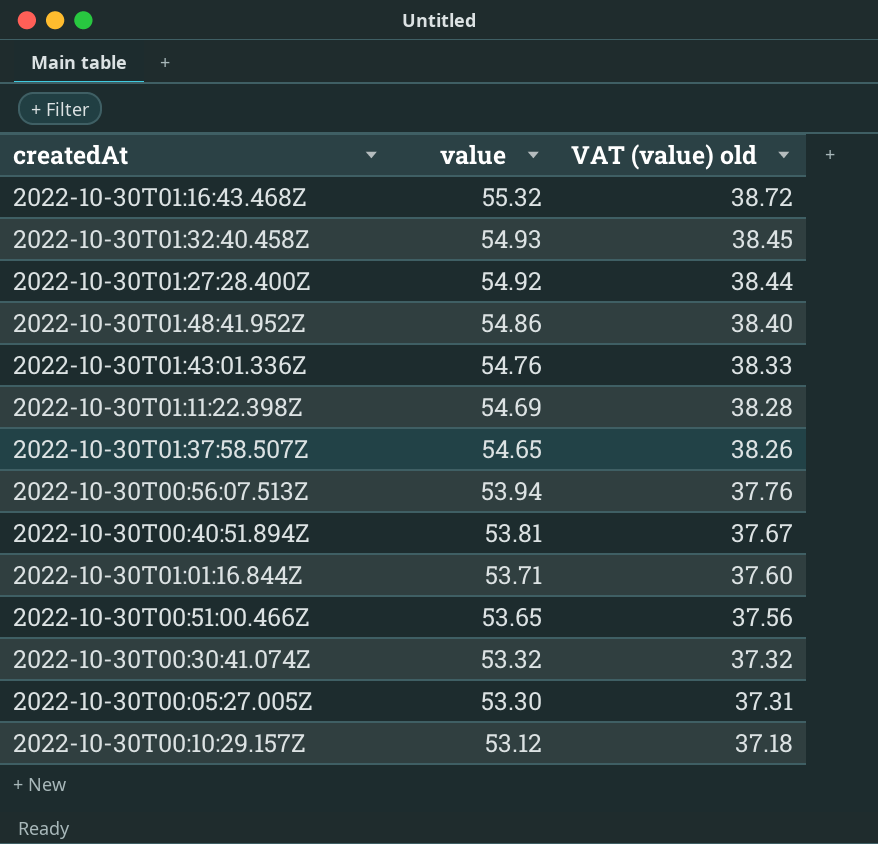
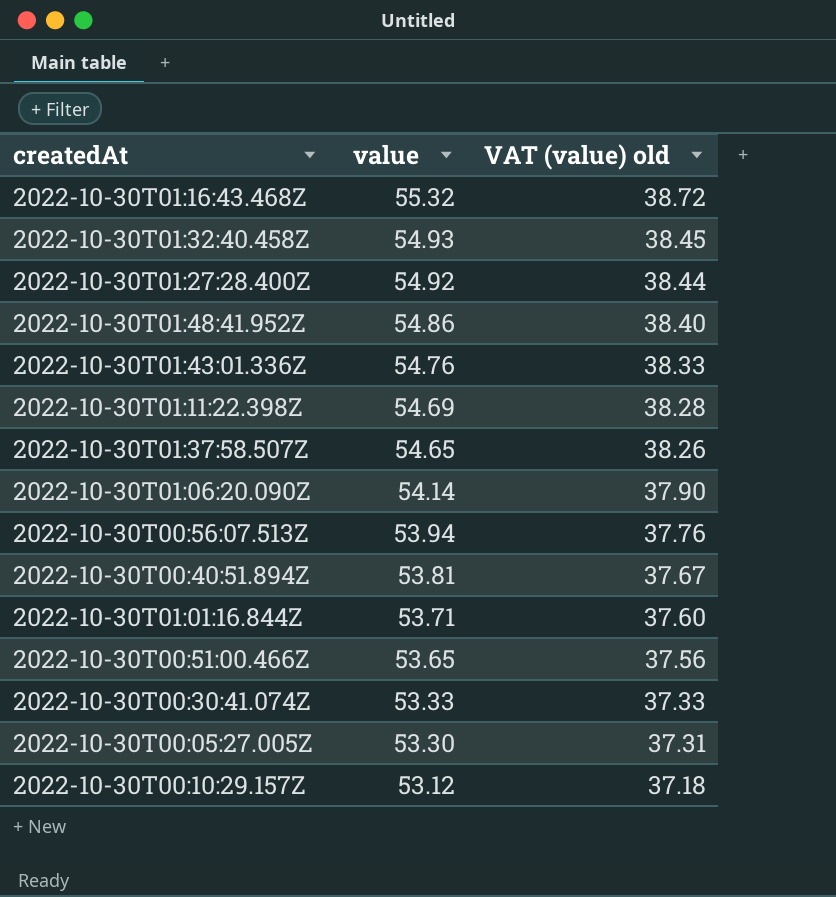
row 2022-10-30T01:06:20.090Z: none -> 54.14 | 37.90
2022-10-30T00:30:41.074Z | value: 53.32 -> 53.33
2022-10-30T00:30:41.074Z | VAT (value) old: 37.32 -> 37.33

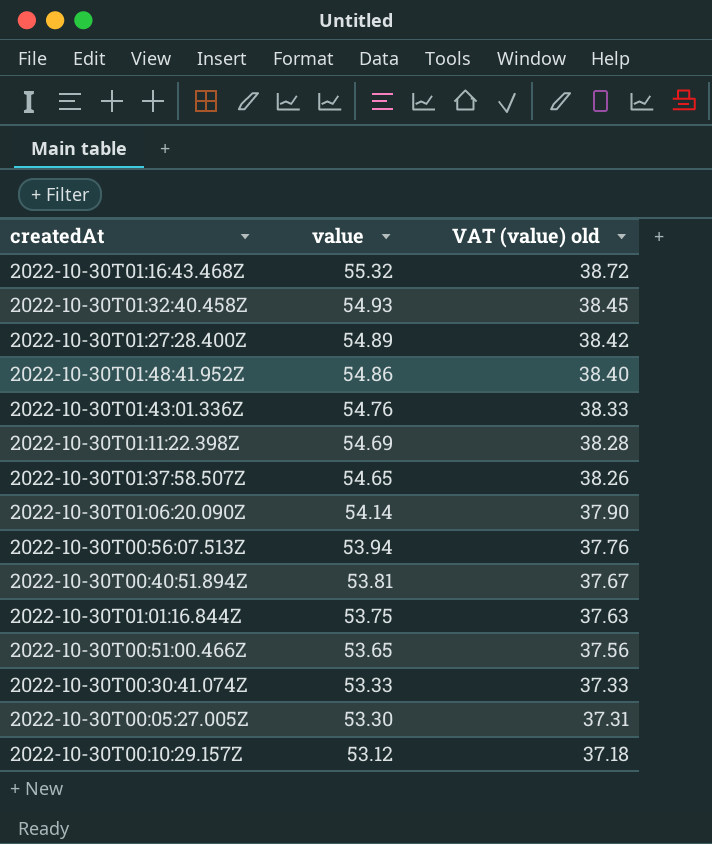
2022-10-30T01:27:28.400Z | value: 54.92 -> 54.89
2022-10-30T01:27:28.400Z | VAT (value) old: 38.44 -> 38.42
2022-10-30T01:01:16.844Z | value: 53.71 -> 53.75
2022-10-30T01:01:16.844Z | VAT (value) old: 37.60 -> 37.63

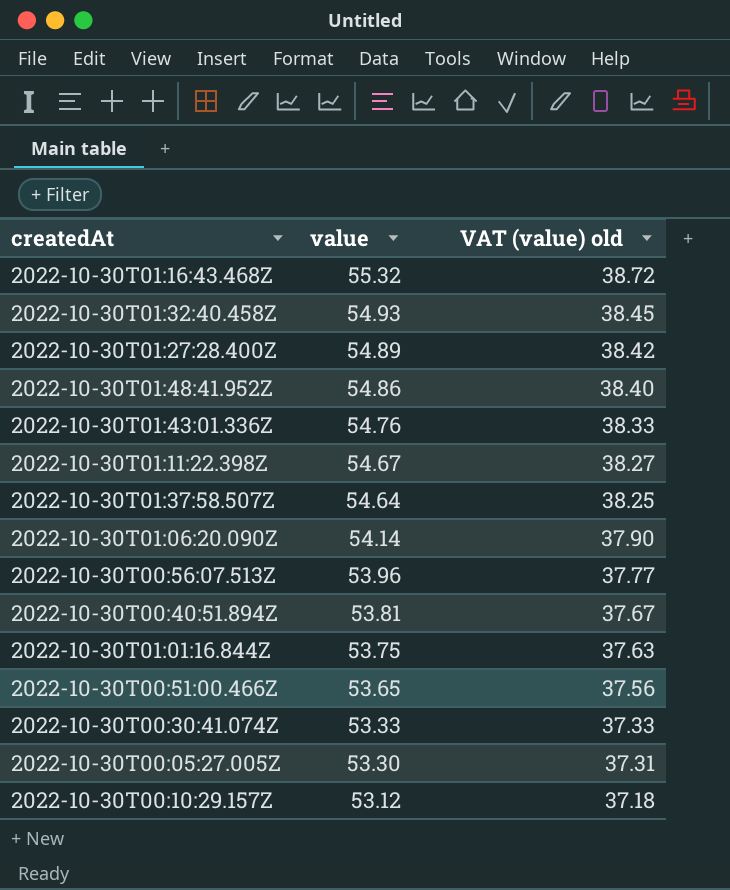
2022-10-30T01:11:22.398Z | value: 54.69 -> 54.67
2022-10-30T01:11:22.398Z | VAT (value) old: 38.28 -> 38.27
2022-10-30T01:37:58.507Z | value: 54.65 -> 54.64
2022-10-30T01:37:58.507Z | VAT (value) old: 38.26 -> 38.25
2022-10-30T00:56:07.513Z | value: 53.94 -> 53.96
2022-10-30T00:56:07.513Z | VAT (value) old: 37.76 -> 37.77

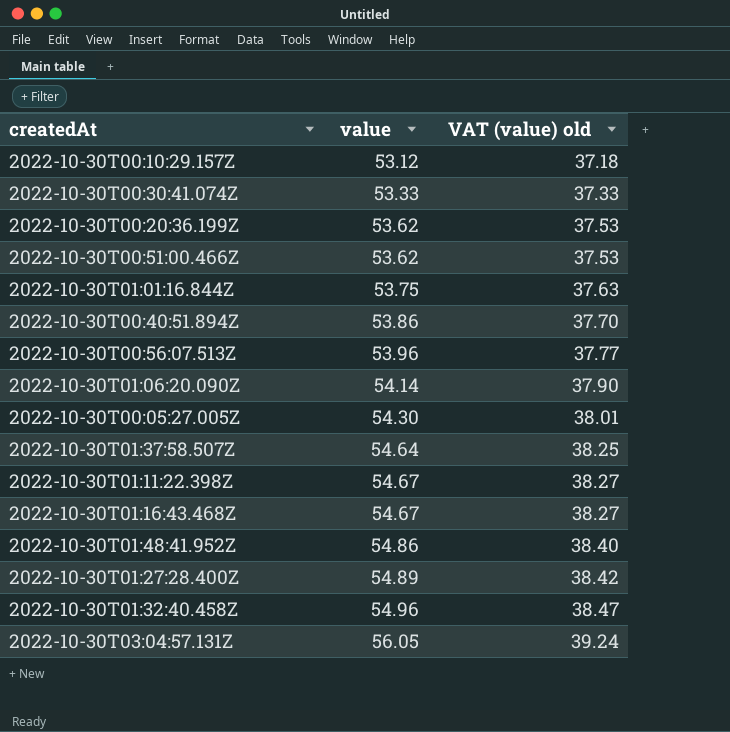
row order: value descending -> value ascending
row 2022-10-30T01:43:01.336Z: 54.76 | 38.33 -> none
row 2022-10-30T00:20:36.199Z: none -> 53.62 | 37.53
2022-10-30T00:51:00.466Z | value: 53.65 -> 53.62
2022-10-30T00:51:00.466Z | VAT (value) old: 37.56 -> 37.53
2022-10-30T00:40:51.894Z | value: 53.81 -> 53.86
2022-10-30T00:40:51.894Z | VAT (value) old: 37.67 -> 37.70
2022-10-30T00:05:27.005Z | value: 53.30 -> 54.30
2022-10-30T00:05:27.005Z | VAT (value) old: 37.31 -> 38.01
2022-10-30T01:16:43.468Z | value: 55.32 -> 54.67
2022-10-30T01:16:43.468Z | VAT (value) old: 38.72 -> 38.27
2022-10-30T01:32:40.458Z | value: 54.93 -> 54.96
2022-10-30T01:32:40.458Z | VAT (value) old: 38.45 -> 38.47
row 2022-10-30T03:04:57.131Z: none -> 56.05 | 39.24

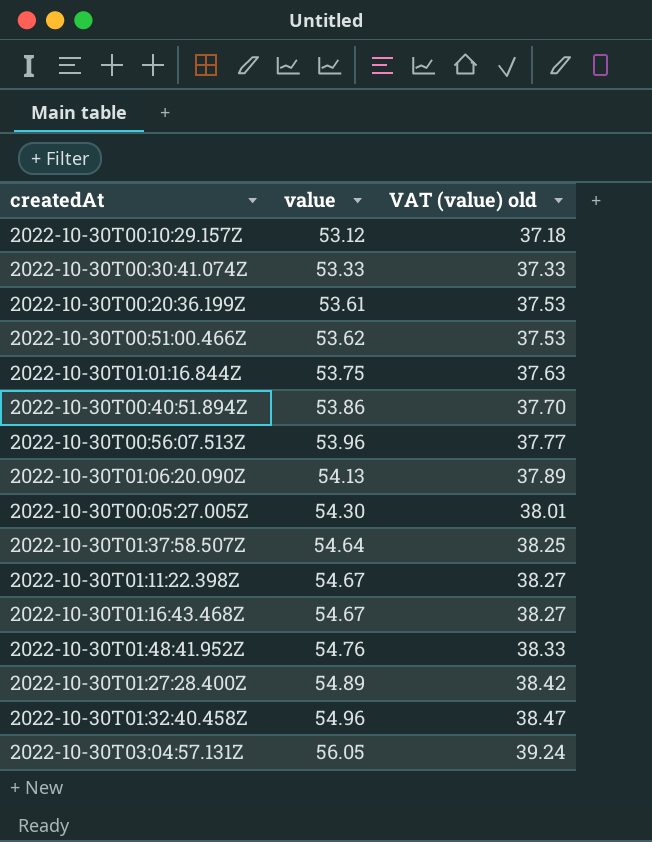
2022-10-30T00:20:36.199Z | value: 53.62 -> 53.61
2022-10-30T01:06:20.090Z | value: 54.14 -> 54.13
2022-10-30T01:06:20.090Z | VAT (value) old: 37.90 -> 37.89
2022-10-30T01:48:41.952Z | value: 54.86 -> 54.76
2022-10-30T01:48:41.952Z | VAT (value) old: 38.40 -> 38.33

